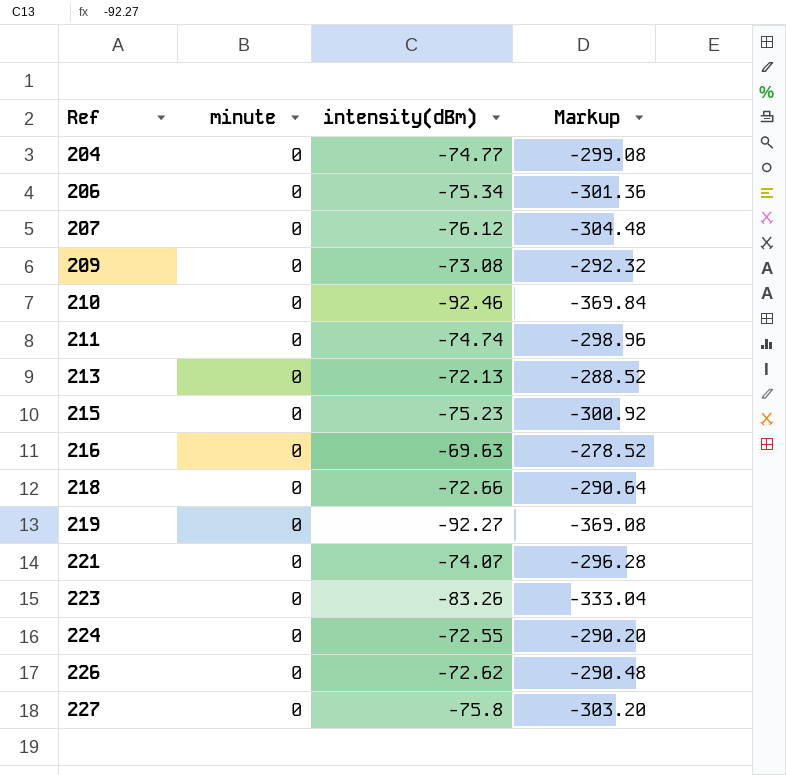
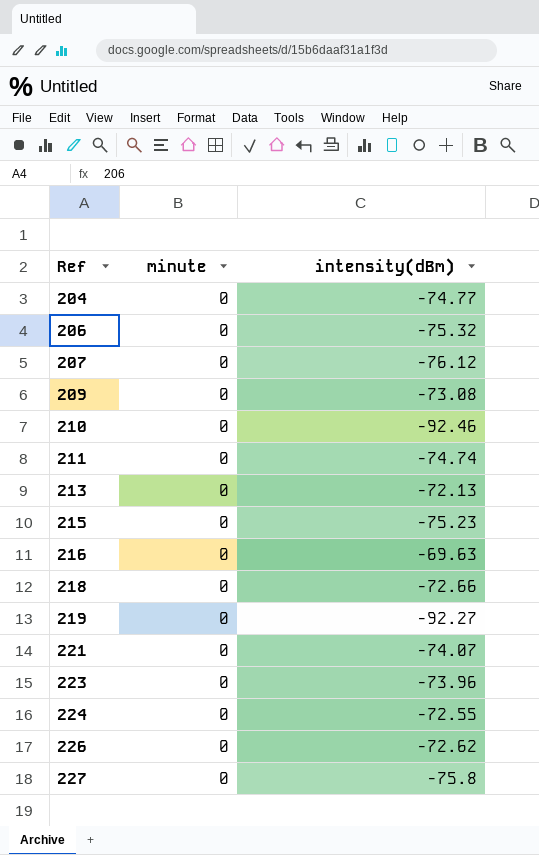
column Markup | formula: [intensity(dBm)] * 4 -> none
206 | intensity(dBm): -75.34 -> -75.32
223 | intensity(dBm): -83.26 -> -73.96

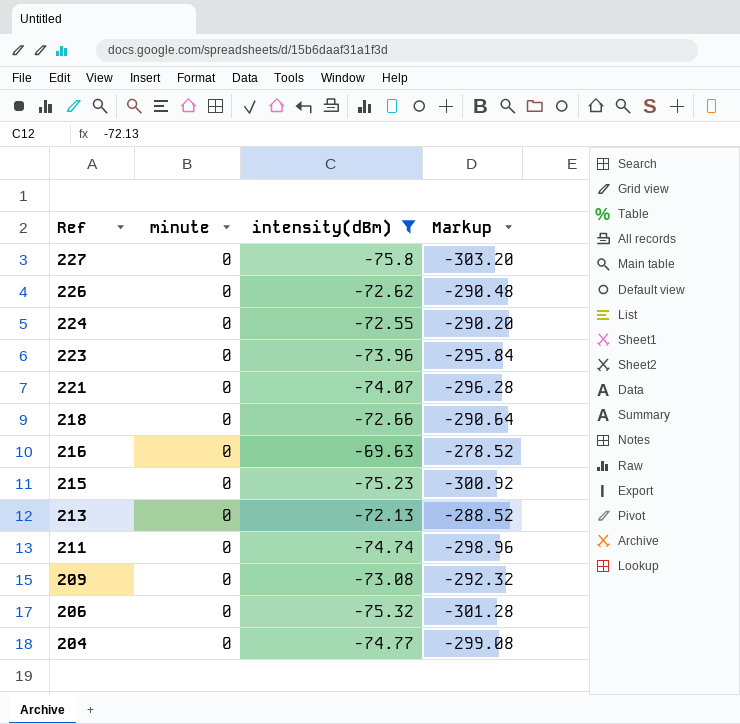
filter: none -> intensity(dBm) >= -75.8
row order: Ref ascending -> Ref descending
column Markup | formula: none -> [intensity(dBm)] * 4

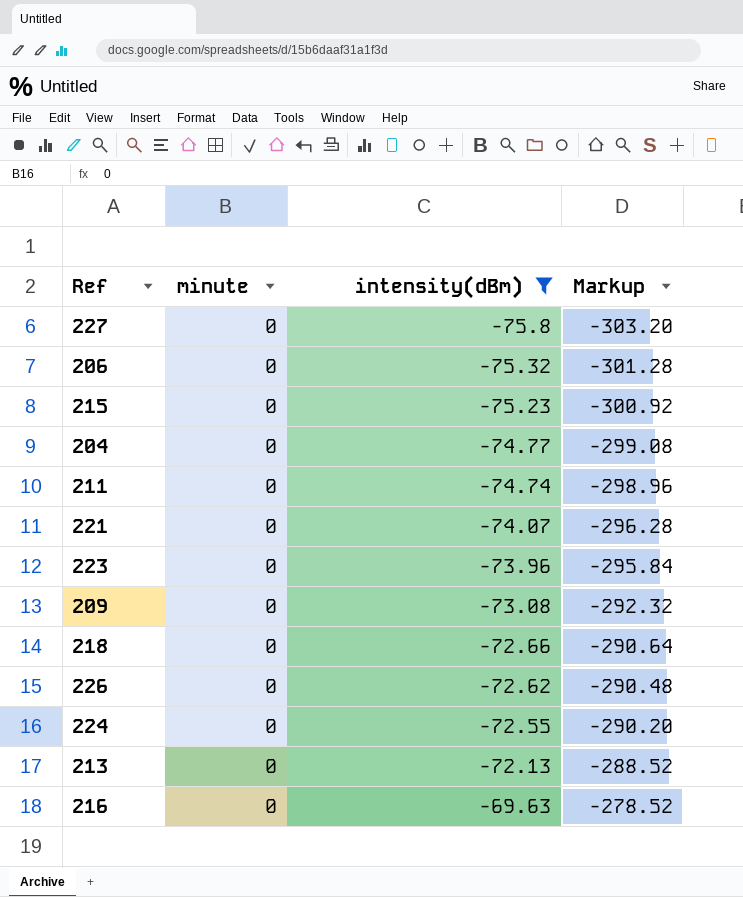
row order: Ref descending -> intensity(dBm) ascending

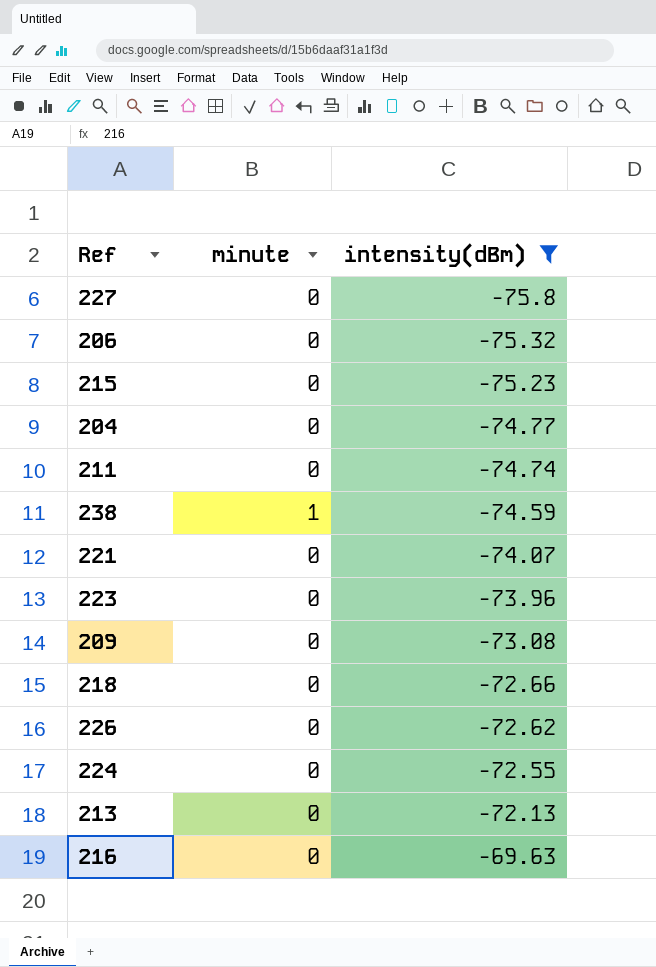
column Markup | formula: [intensity(dBm)] * 4 -> none
row 238: none -> 1 | -74.59

